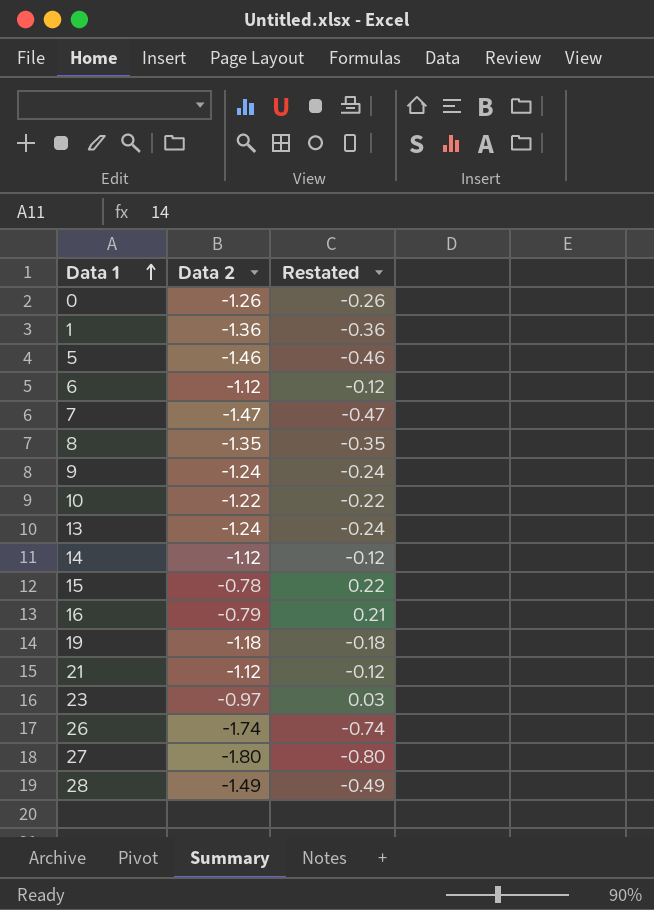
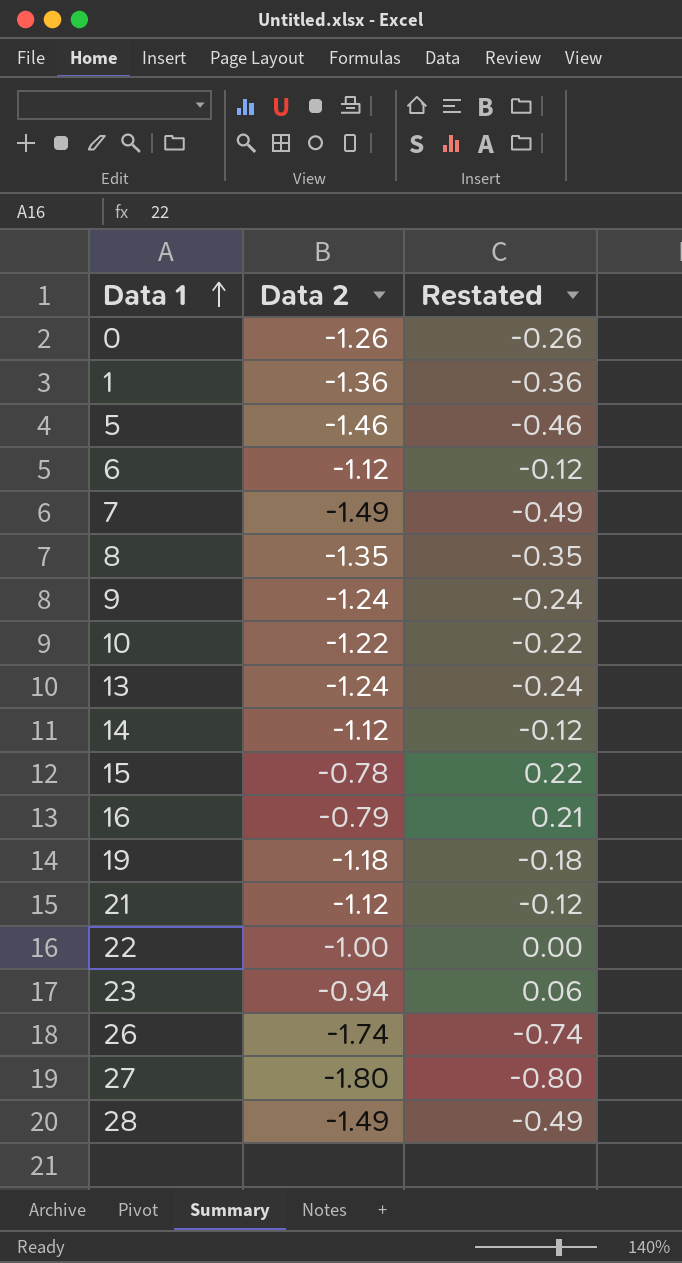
7 | Data 2: -1.47 -> -1.49
7 | Restated: -0.47 -> -0.49
row 22: none -> -1.00 | 0.00
23 | Data 2: -0.97 -> -0.94
23 | Restated: 0.03 -> 0.06

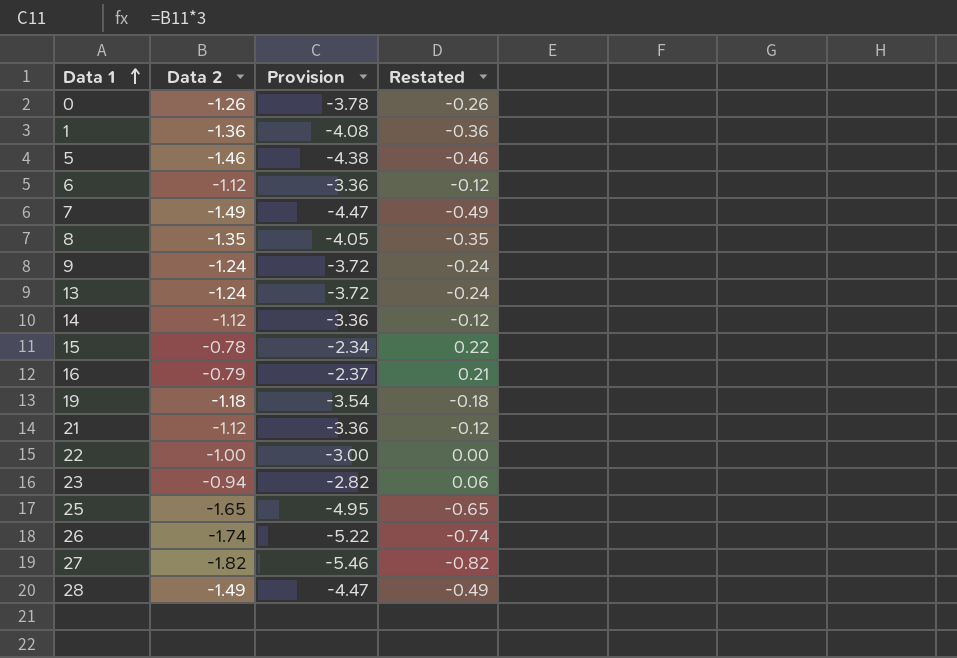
column Provision | formula: none -> [Data 2] * 3
row 10: -1.22 | -0.22 -> none
row 25: none -> -1.65 | -4.95 | -0.65
27 | Data 2: -1.80 -> -1.82
27 | Restated: -0.80 -> -0.82

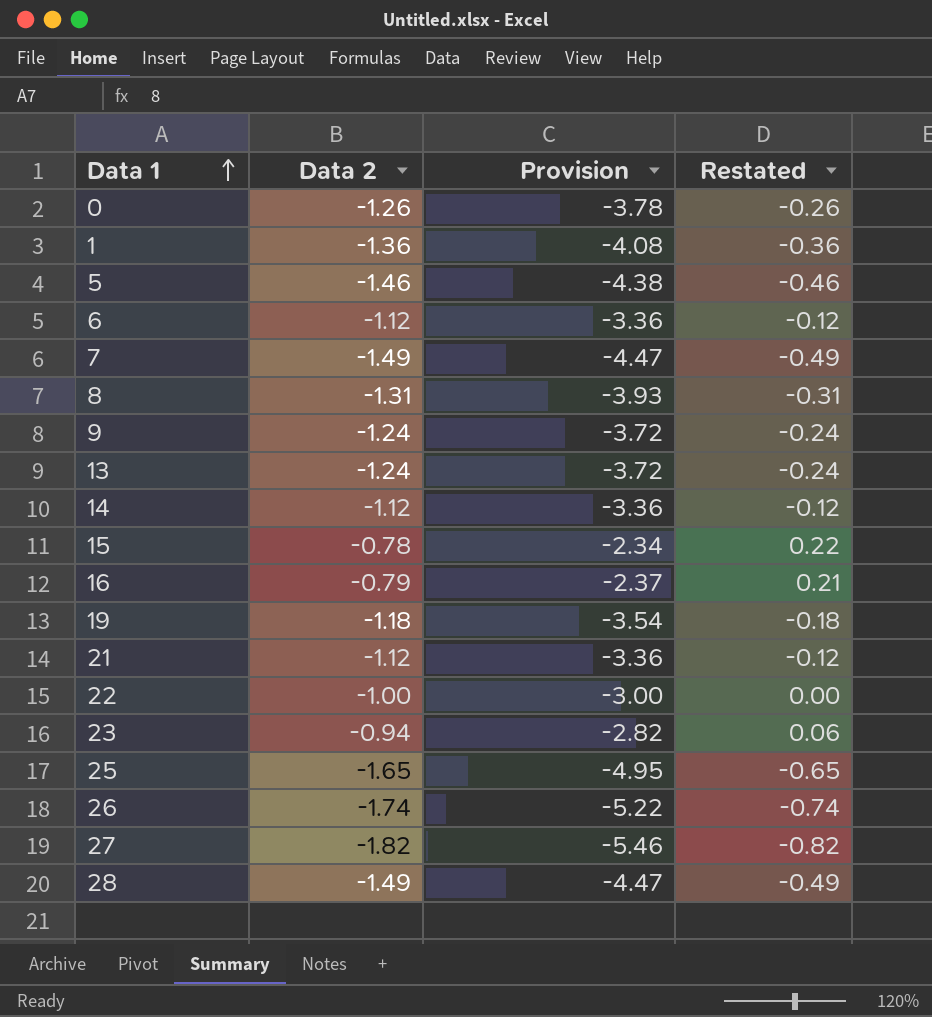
8 | Data 2: -1.35 -> -1.31
8 | Provision: -4.05 -> -3.93
8 | Restated: -0.35 -> -0.31

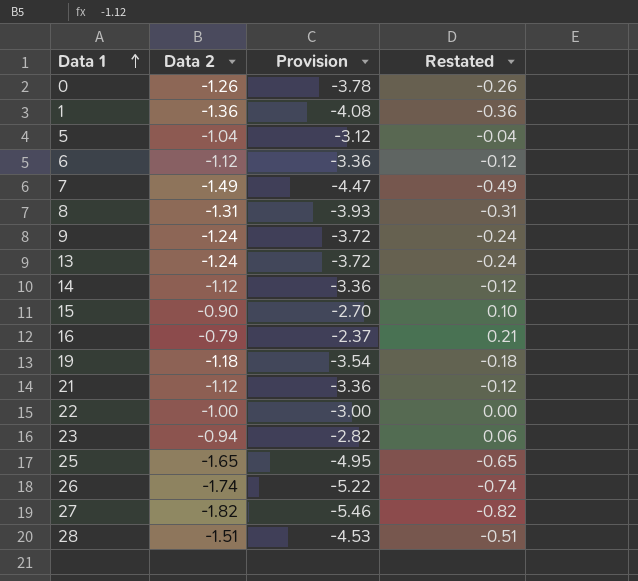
5 | Data 2: -1.46 -> -1.04
5 | Provision: -4.38 -> -3.12
5 | Restated: -0.46 -> -0.04
15 | Data 2: -0.78 -> -0.90
15 | Provision: -2.34 -> -2.70
15 | Restated: 0.22 -> 0.10
28 | Data 2: -1.49 -> -1.51
28 | Provision: -4.47 -> -4.53
28 | Restated: -0.49 -> -0.51

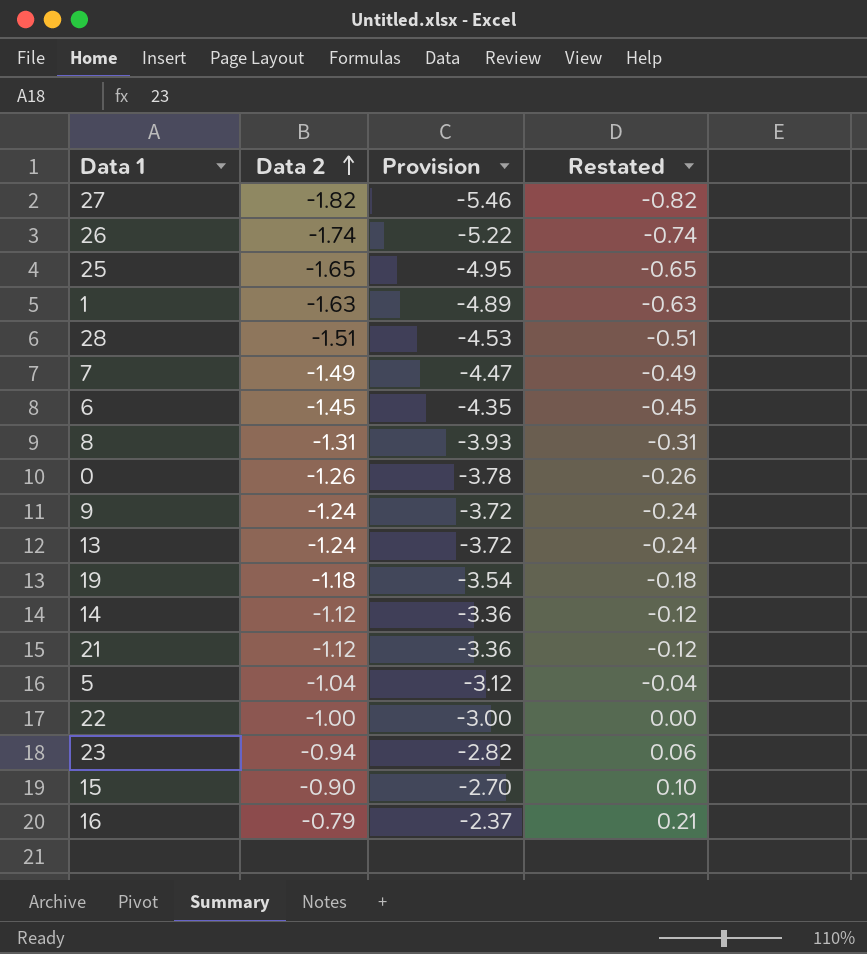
row order: Data 1 ascending -> Data 2 ascending
1 | Data 2: -1.36 -> -1.63
1 | Provision: -4.08 -> -4.89
1 | Restated: -0.36 -> -0.63
6 | Data 2: -1.12 -> -1.45
6 | Provision: -3.36 -> -4.35
6 | Restated: -0.12 -> -0.45

